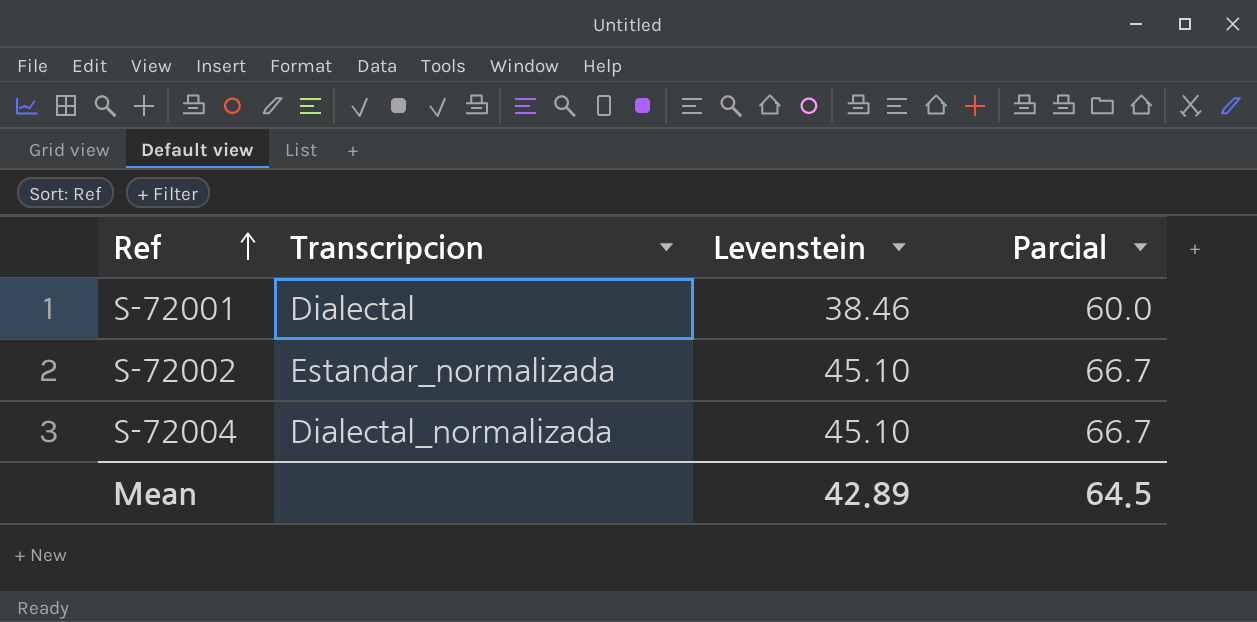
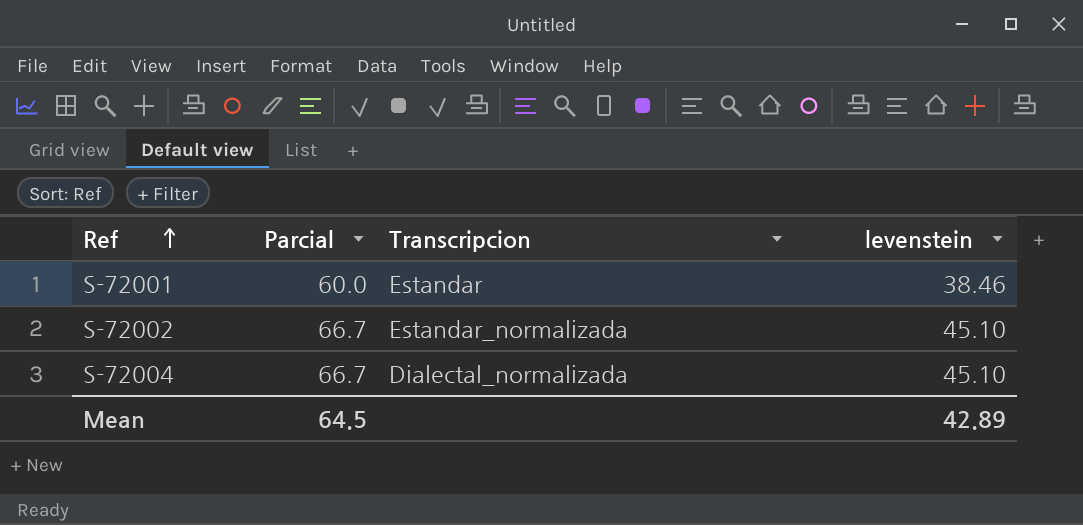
column Parcial | position: 4 -> 2
column name: Levenstein -> levenstein
S-72001 | Transcripcion: Dialectal -> Estandar

